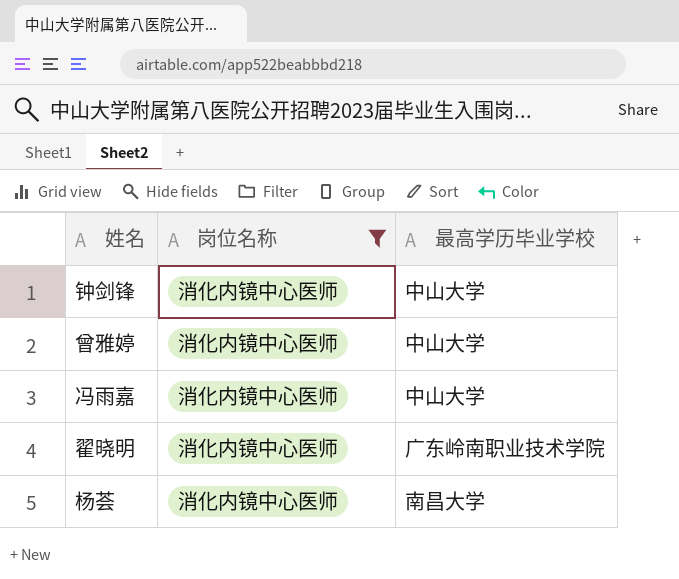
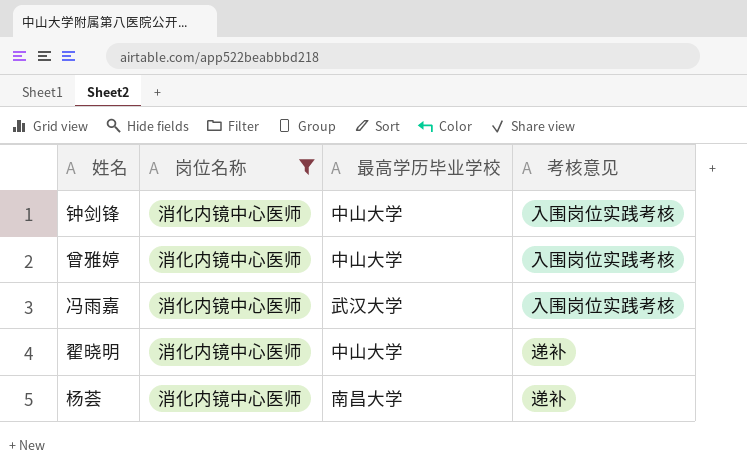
column 考核意见 | position: none -> 4
冯雨嘉 | 最高学历毕业学校: 中山大学 -> 武汉大学
翟晓明 | 最高学历毕业学校: 广东岭南职业技术学院 -> 中山大学

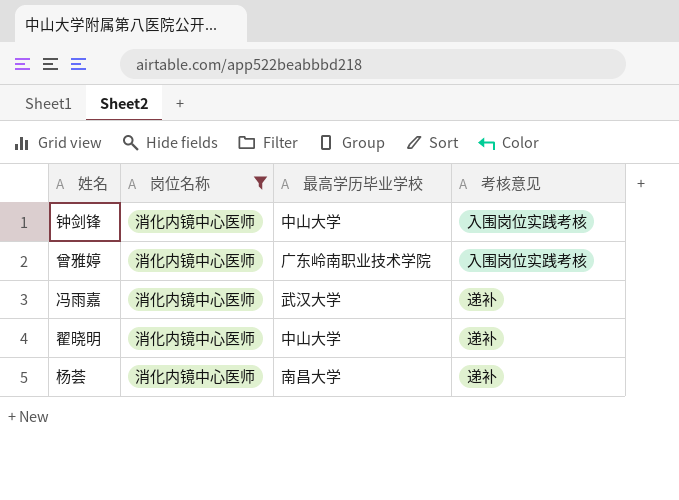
曾雅婷 | 最高学历毕业学校: 中山大学 -> 广东岭南职业技术学院
冯雨嘉 | 考核意见: 入围岗位实践考核 -> 递补

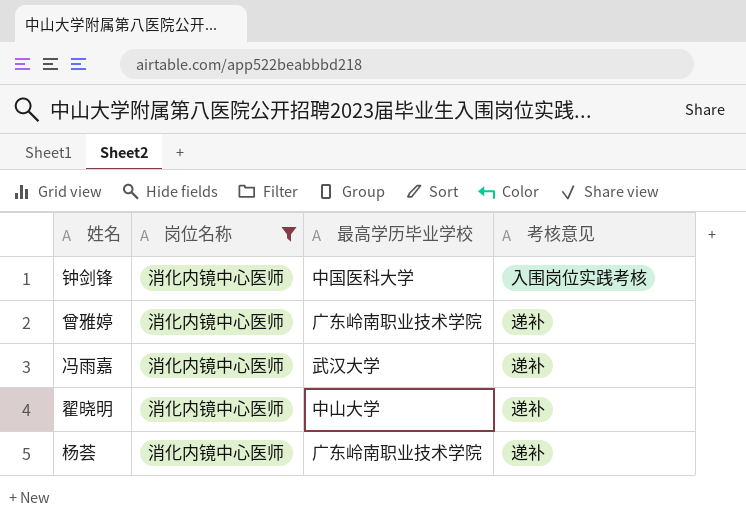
钟剑锋 | 最高学历毕业学校: 中山大学 -> 中国医科大学
曾雅婷 | 考核意见: 入围岗位实践考核 -> 递补
杨荟 | 最高学历毕业学校: 南昌大学 -> 广东岭南职业技术学院

